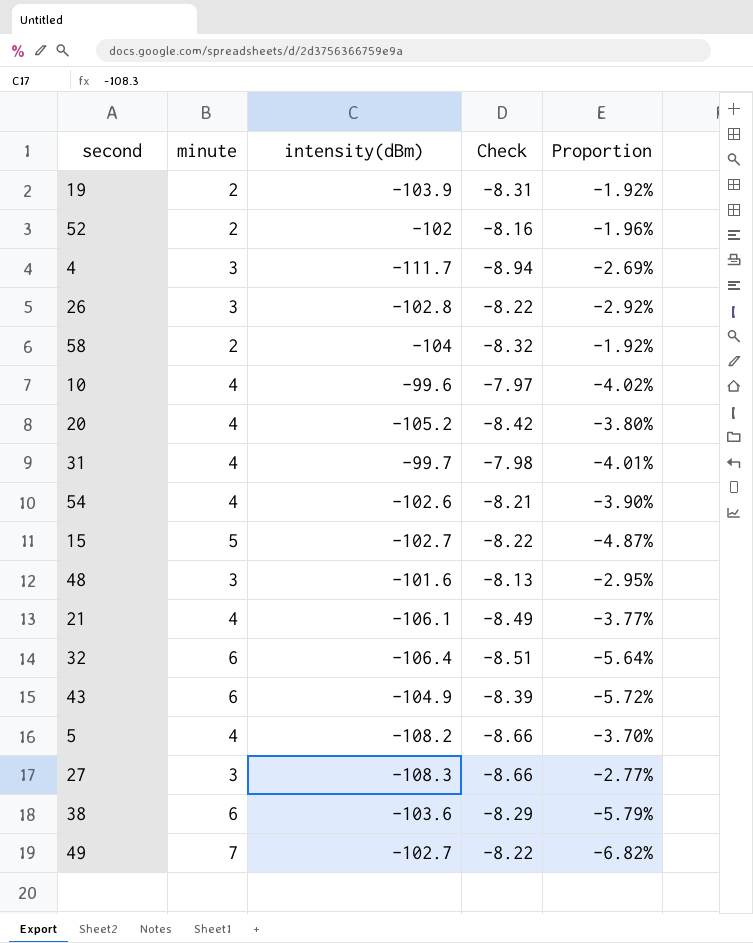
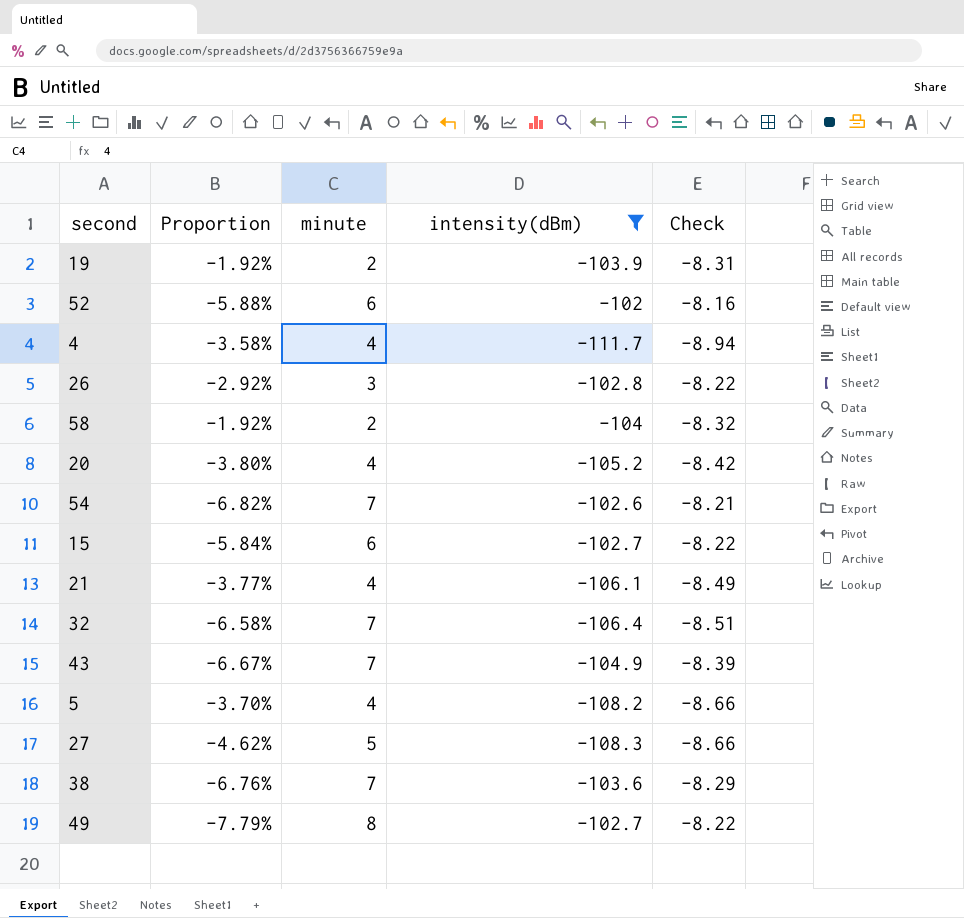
filter: none -> intensity(dBm) <= -102
column Proportion | position: 5 -> 2
52 | Proportion: -1.96% -> -5.88%
52 | minute: 2 -> 6
4 | Proportion: -2.69% -> -3.58%
4 | minute: 3 -> 4
54 | Proportion: -3.90% -> -6.82%
54 | minute: 4 -> 7
15 | Proportion: -4.87% -> -5.84%
15 | minute: 5 -> 6
32 | Proportion: -5.64% -> -6.58%
32 | minute: 6 -> 7
43 | Proportion: -5.72% -> -6.67%
43 | minute: 6 -> 7
27 | Proportion: -2.77% -> -4.62%
27 | minute: 3 -> 5
38 | Proportion: -5.79% -> -6.76%
38 | minute: 6 -> 7
49 | Proportion: -6.82% -> -7.79%
49 | minute: 7 -> 8

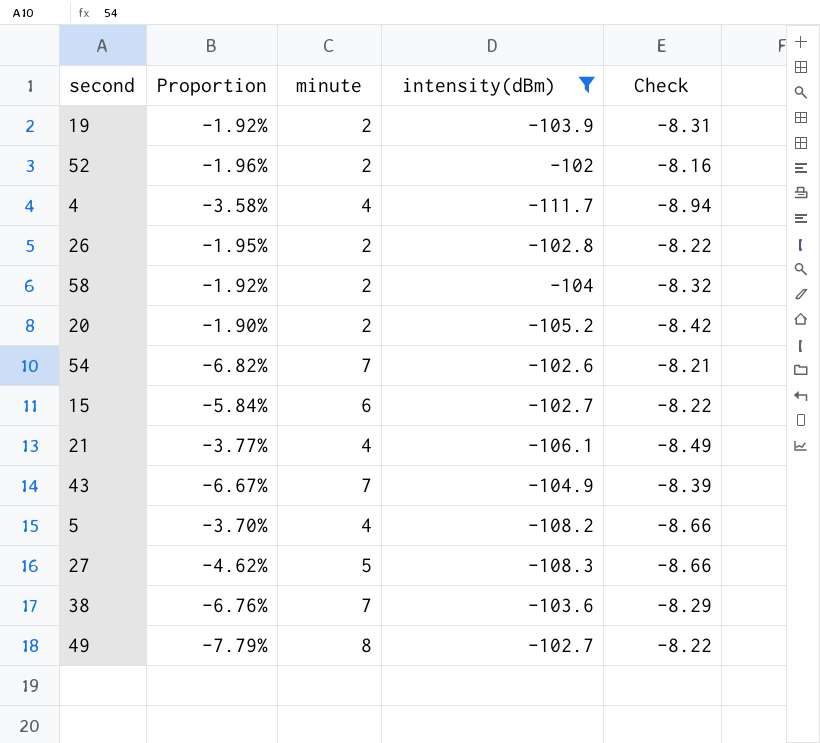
row 32: -6.58% | 7 | -106.4 | -8.51 -> none
52 | Proportion: -5.88% -> -1.96%
52 | minute: 6 -> 2
26 | Proportion: -2.92% -> -1.95%
26 | minute: 3 -> 2
20 | Proportion: -3.80% -> -1.90%
20 | minute: 4 -> 2

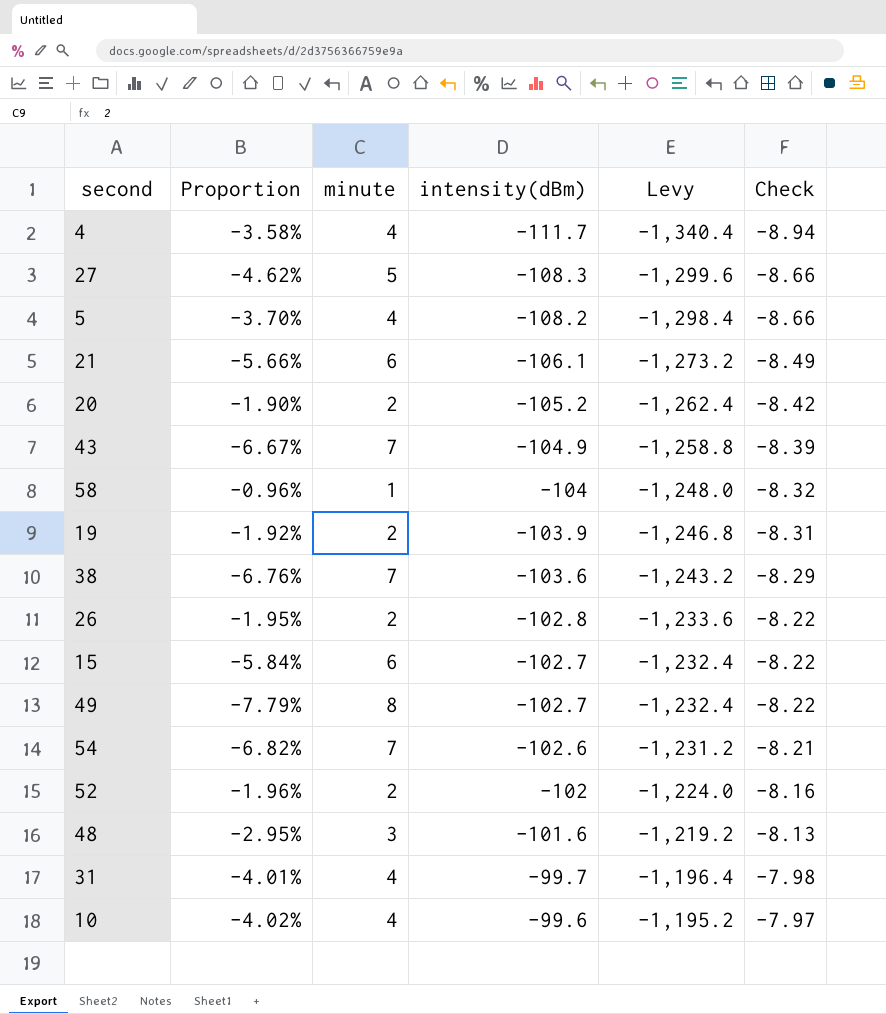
filter: intensity(dBm) <= -102 -> none
row order: none -> intensity(dBm) ascending
column Levy | formula: none -> [intensity(dBm)] * 12
21 | Proportion: -3.77% -> -5.66%
21 | minute: 4 -> 6
58 | Proportion: -1.92% -> -0.96%
58 | minute: 2 -> 1

